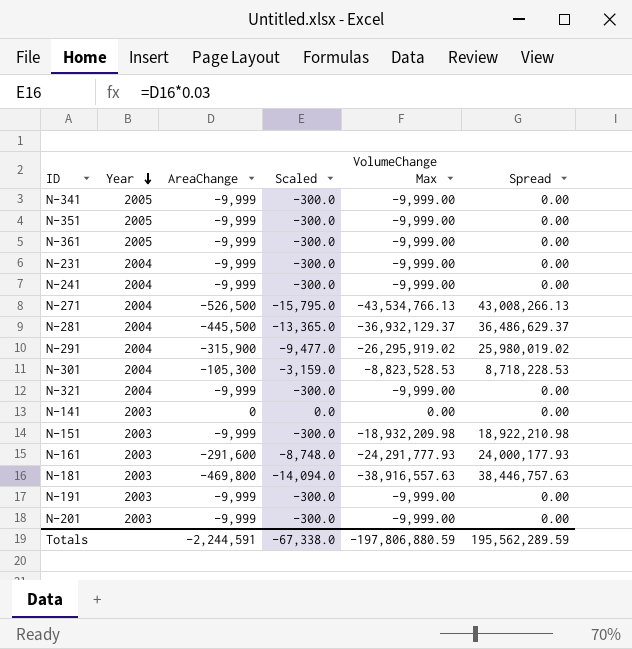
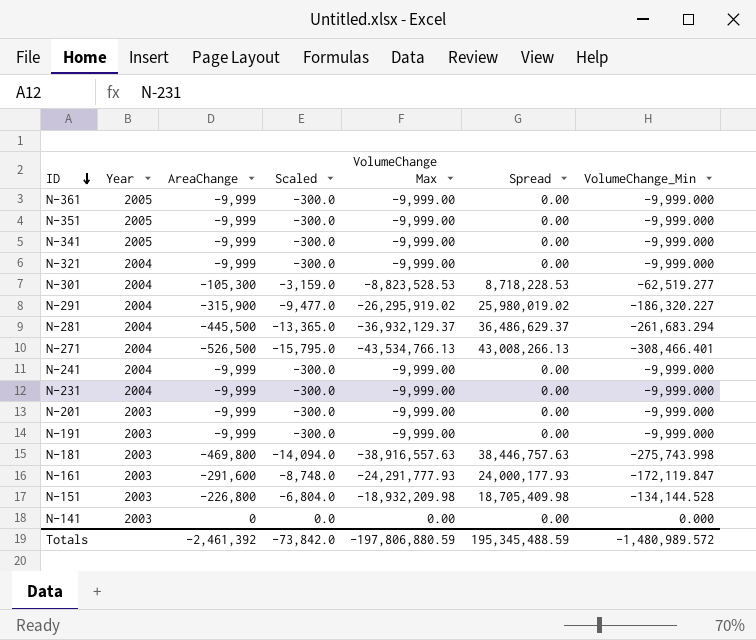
row order: Year descending -> ID descending
column VolumeChange_Min | position: none -> 7
N-151 | AreaChange: -9,999 -> -226,800
N-151 | Scaled: -300.0 -> -6,804.0
N-151 | Spread: 18,922,210.98 -> 18,705,409.98
Totals | AreaChange: -2,244,591 -> -2,461,392
Totals | Scaled: -67,338.0 -> -73,842.0
Totals | Spread: 195,562,289.59 -> 195,345,488.59

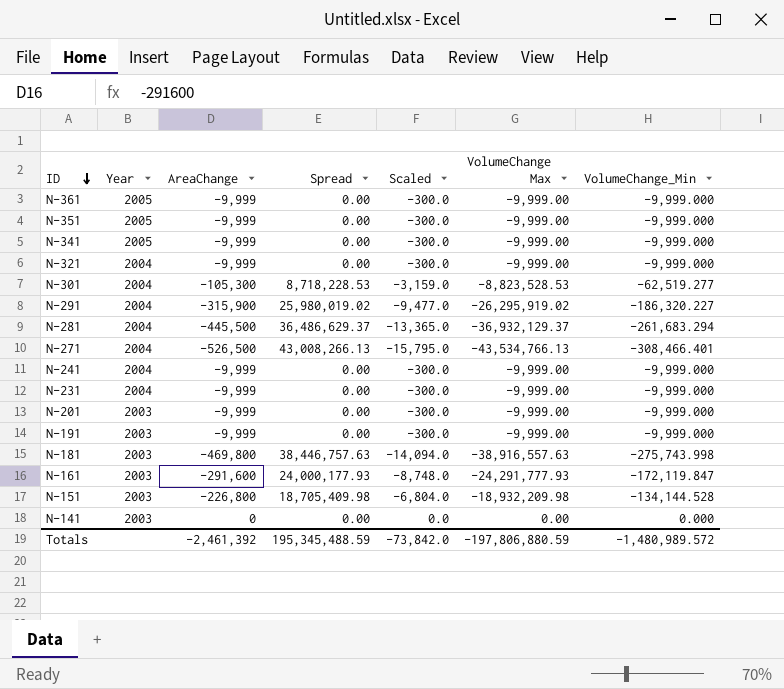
column Spread | position: 6 -> 4

